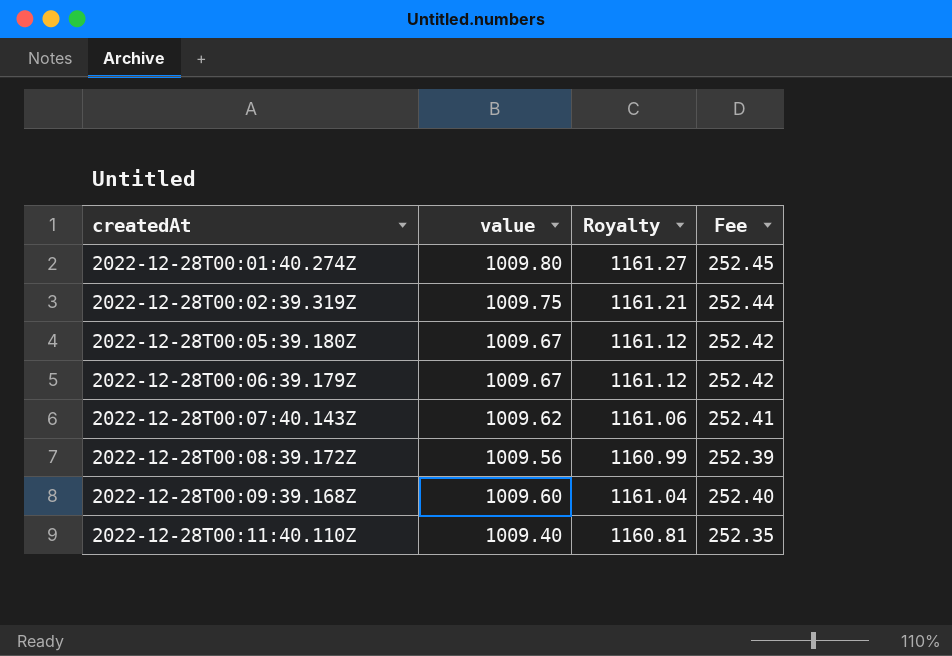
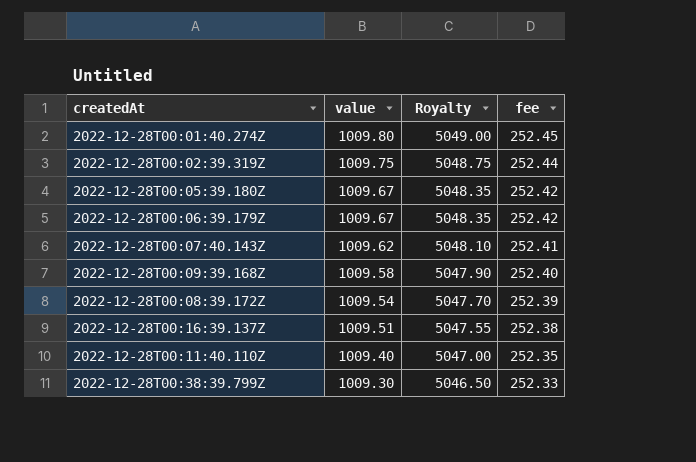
row order: createdAt ascending -> value descending
column Royalty | formula: [value] * 1.15 -> [value] * 5
column name: Fee -> fee
2022-12-28T00:09:39.168Z | value: 1009.60 -> 1009.58
2022-12-28T00:08:39.172Z | value: 1009.56 -> 1009.54
row 2022-12-28T00:16:39.137Z: none -> 1009.51 | 5047.55 | 252.38
row 2022-12-28T00:38:39.799Z: none -> 1009.30 | 5046.50 | 252.33

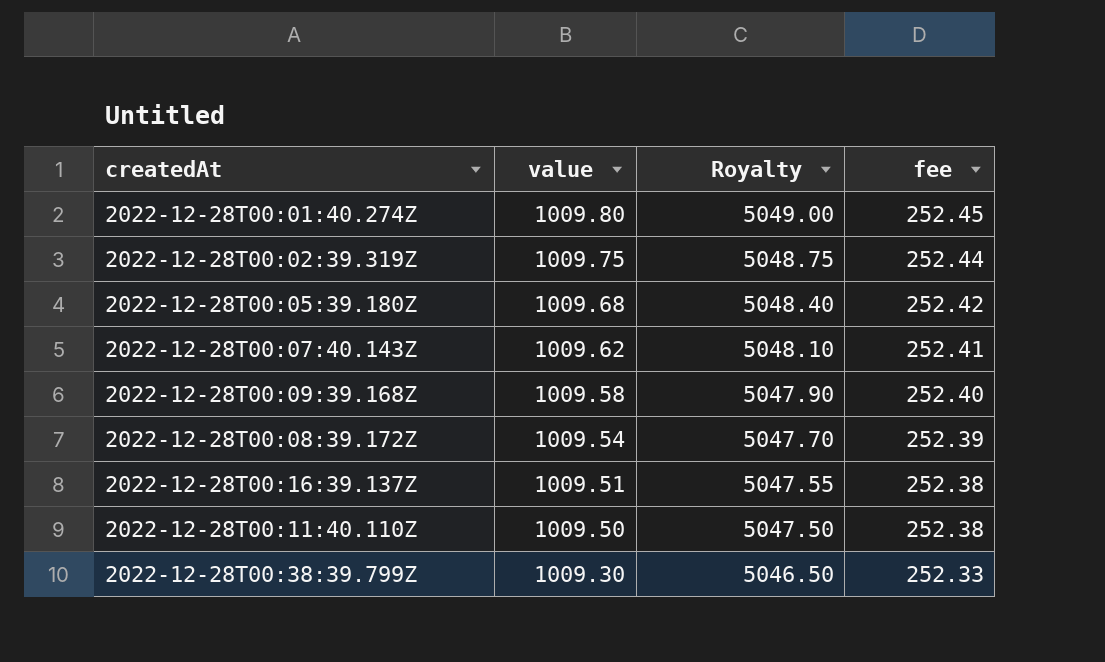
row 2022-12-28T00:06:39.179Z: 1009.67 | 5048.35 | 252.42 -> none
2022-12-28T00:05:39.180Z | value: 1009.67 -> 1009.68
2022-12-28T00:05:39.180Z | Royalty: 5048.35 -> 5048.40
2022-12-28T00:11:40.110Z | value: 1009.40 -> 1009.50
2022-12-28T00:11:40.110Z | Royalty: 5047.00 -> 5047.50
2022-12-28T00:11:40.110Z | fee: 252.35 -> 252.38

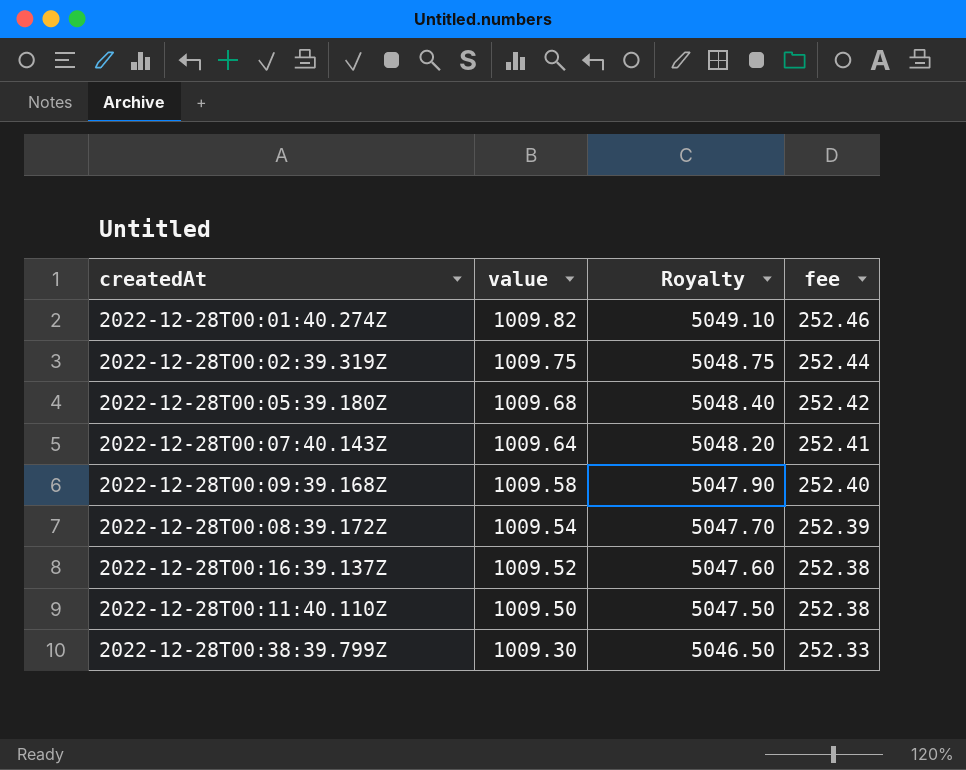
2022-12-28T00:01:40.274Z | value: 1009.80 -> 1009.82
2022-12-28T00:01:40.274Z | Royalty: 5049.00 -> 5049.10
2022-12-28T00:01:40.274Z | fee: 252.45 -> 252.46
2022-12-28T00:07:40.143Z | value: 1009.62 -> 1009.64
2022-12-28T00:07:40.143Z | Royalty: 5048.10 -> 5048.20
2022-12-28T00:16:39.137Z | value: 1009.51 -> 1009.52
2022-12-28T00:16:39.137Z | Royalty: 5047.55 -> 5047.60

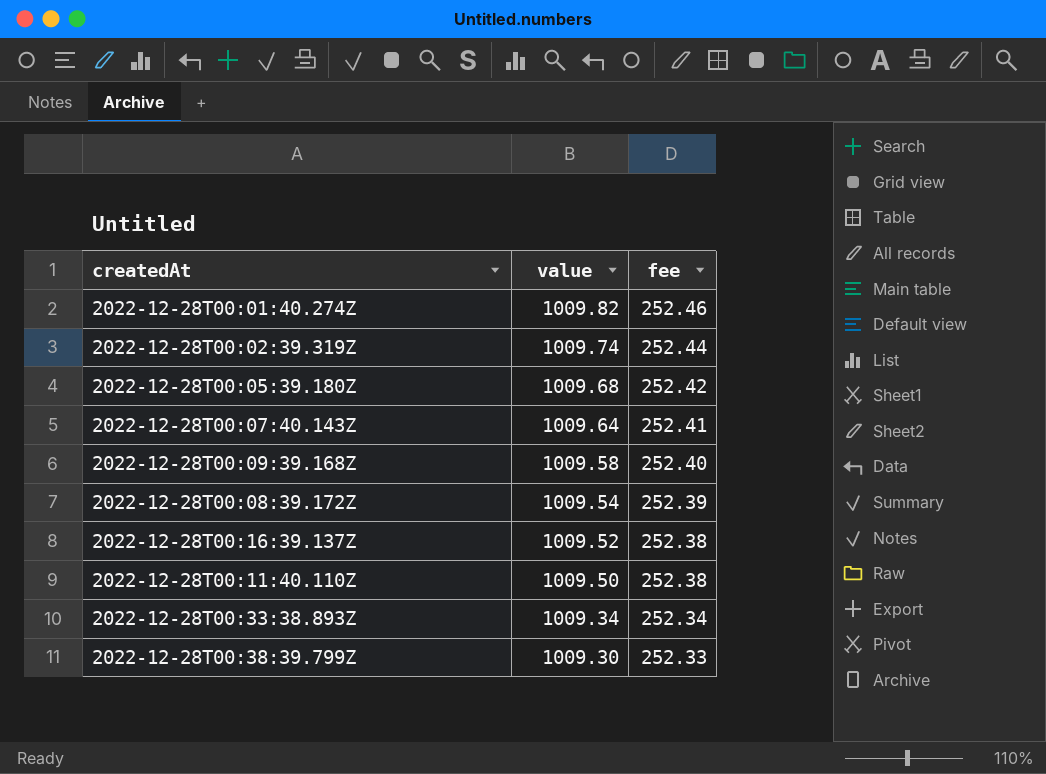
column Royalty | formula: [value] * 5 -> none
2022-12-28T00:02:39.319Z | value: 1009.75 -> 1009.74
row 2022-12-28T00:33:38.893Z: none -> 1009.34 | 252.34

